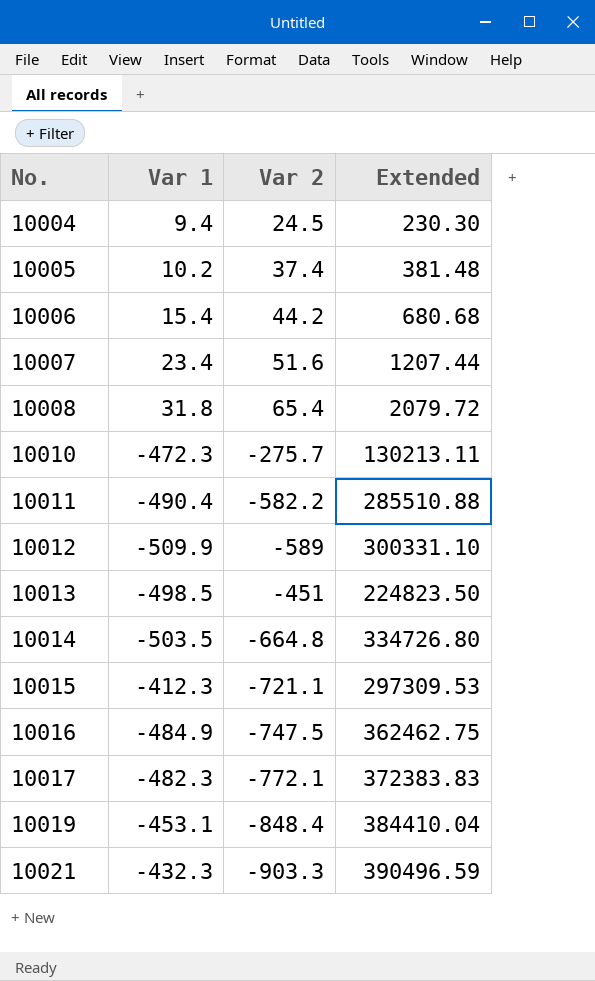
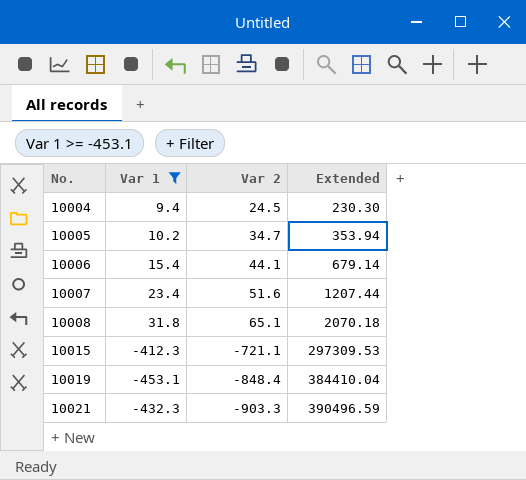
filter: none -> Var 1 >= -453.1
10005 | Var 2: 37.4 -> 34.7
10005 | Extended: 381.48 -> 353.94
10006 | Var 2: 44.2 -> 44.1
10006 | Extended: 680.68 -> 679.14
10008 | Var 2: 65.4 -> 65.1
10008 | Extended: 2079.72 -> 2070.18

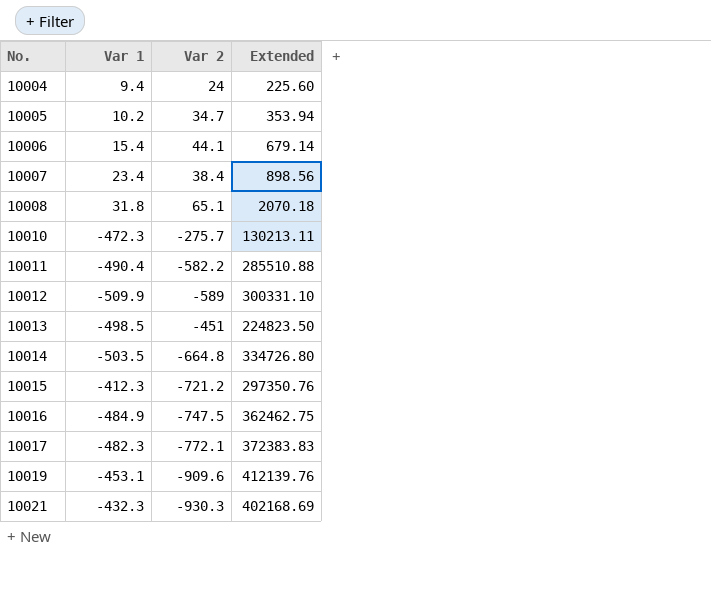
filter: Var 1 >= -453.1 -> none
10004 | Var 2: 24.5 -> 24
10004 | Extended: 230.30 -> 225.60
10007 | Var 2: 51.6 -> 38.4
10007 | Extended: 1207.44 -> 898.56
10015 | Var 2: -721.1 -> -721.2
10015 | Extended: 297309.53 -> 297350.76
10019 | Var 2: -848.4 -> -909.6
10019 | Extended: 384410.04 -> 412139.76
10021 | Var 2: -903.3 -> -930.3
10021 | Extended: 390496.59 -> 402168.69

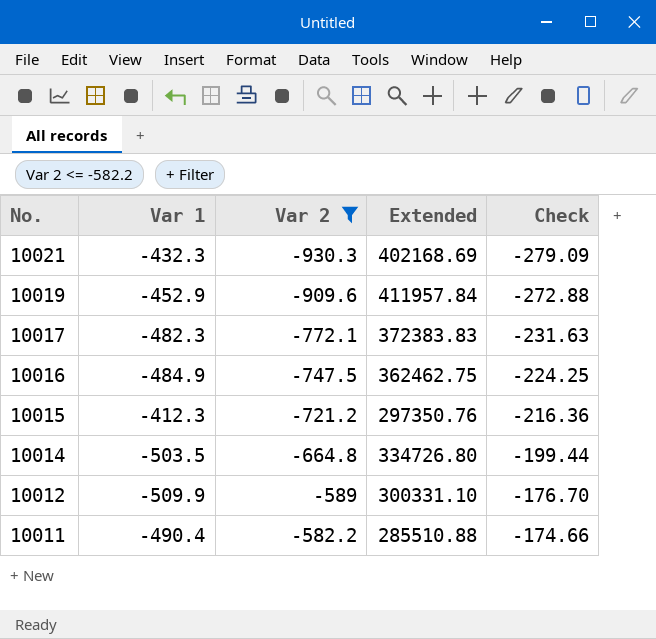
filter: none -> Var 2 <= -582.2
row order: No. ascending -> No. descending
column Check | formula: none -> [Var 2] * 0.3
10019 | Var 1: -453.1 -> -452.9
10019 | Extended: 412139.76 -> 411957.84

